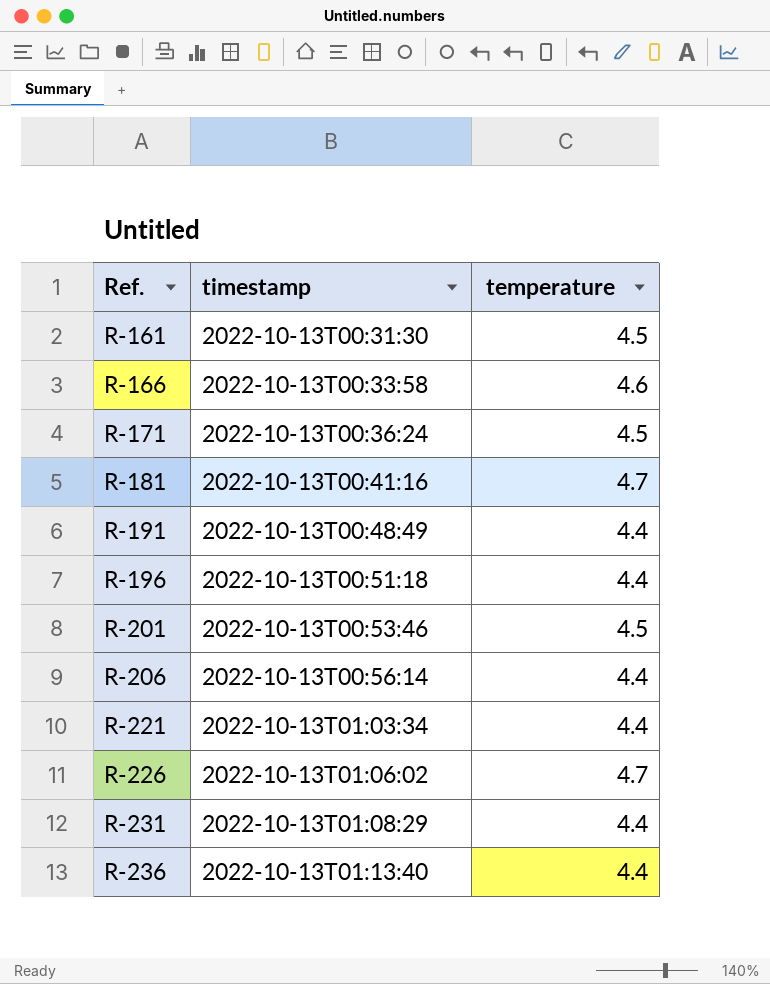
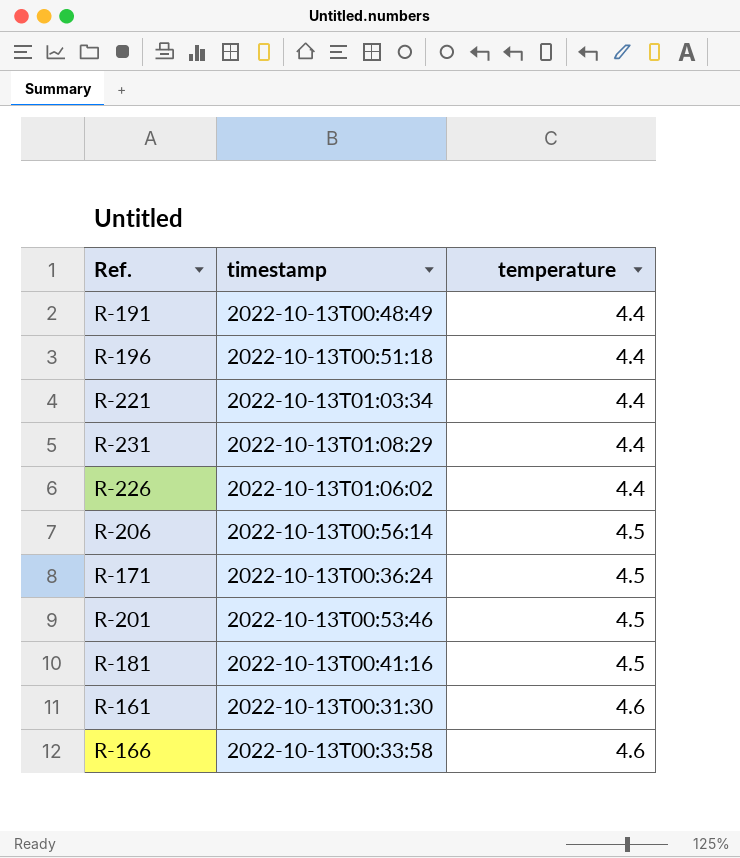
row order: Ref. ascending -> temperature ascending
row R-236: 2022-10-13T01:13:40 | 4.4 -> none
R-226 | temperature: 4.7 -> 4.4
R-206 | temperature: 4.4 -> 4.5
R-181 | temperature: 4.7 -> 4.5
R-161 | temperature: 4.5 -> 4.6

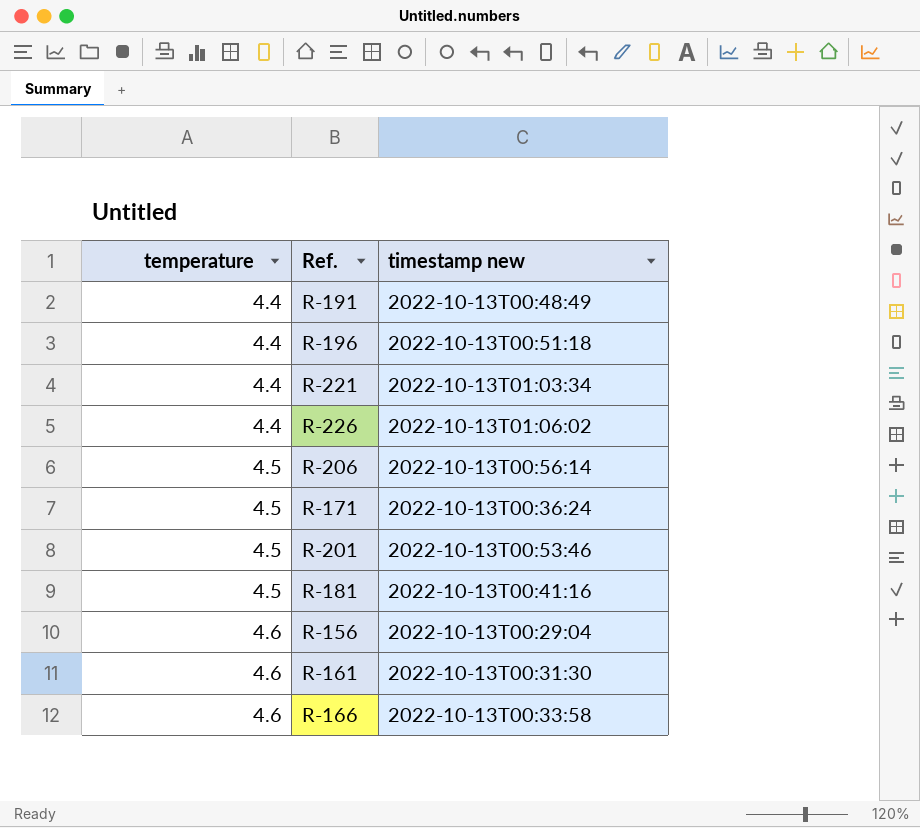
column temperature | position: 3 -> 1
column name: timestamp -> timestamp new
row R-231: 2022-10-13T01:08:29 | 4.4 -> none
row R-156: none -> 4.6 | 2022-10-13T00:29:04

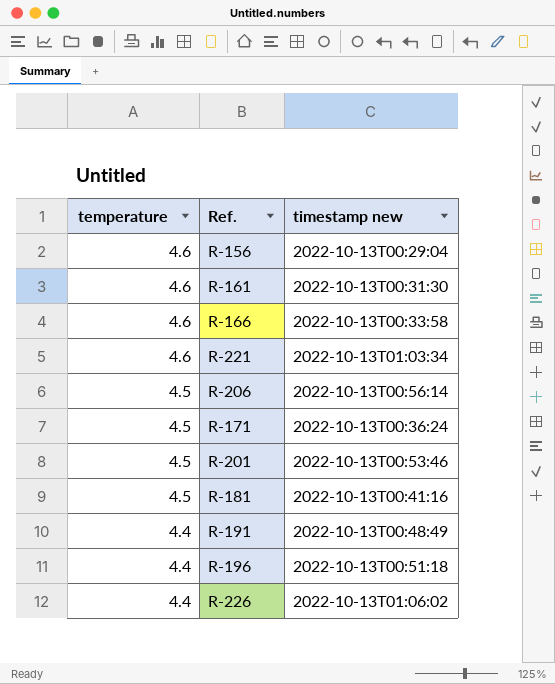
row order: temperature ascending -> temperature descending
R-221 | temperature: 4.4 -> 4.6

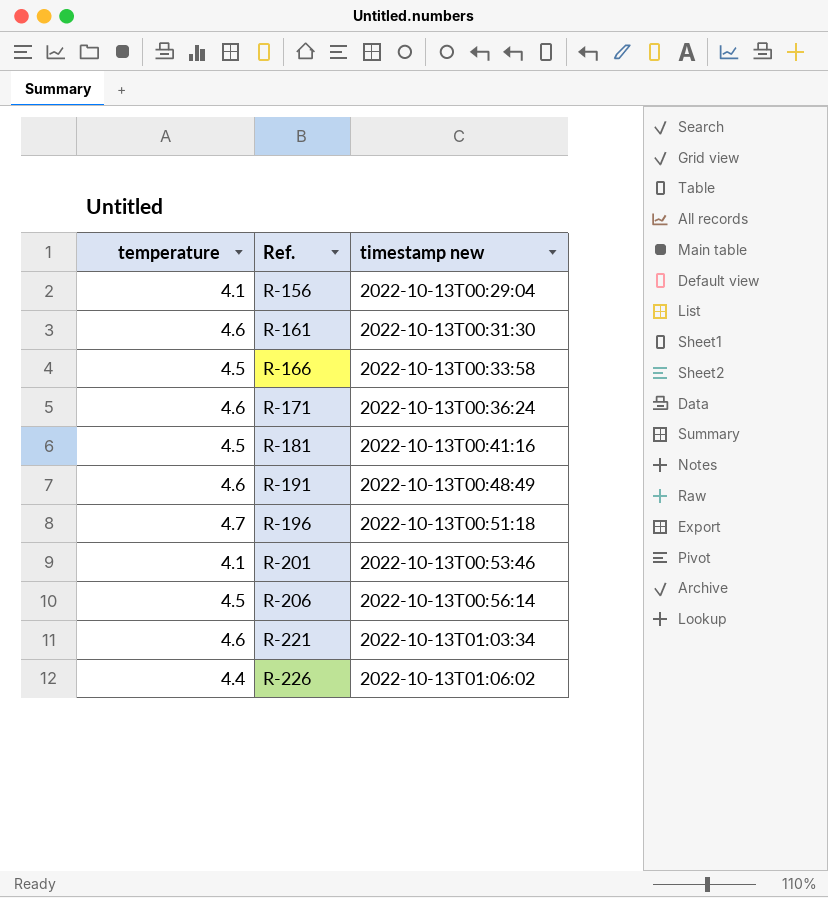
row order: temperature descending -> Ref. ascending
R-156 | temperature: 4.6 -> 4.1
R-166 | temperature: 4.6 -> 4.5
R-171 | temperature: 4.5 -> 4.6
R-191 | temperature: 4.4 -> 4.6
R-196 | temperature: 4.4 -> 4.7
R-201 | temperature: 4.5 -> 4.1

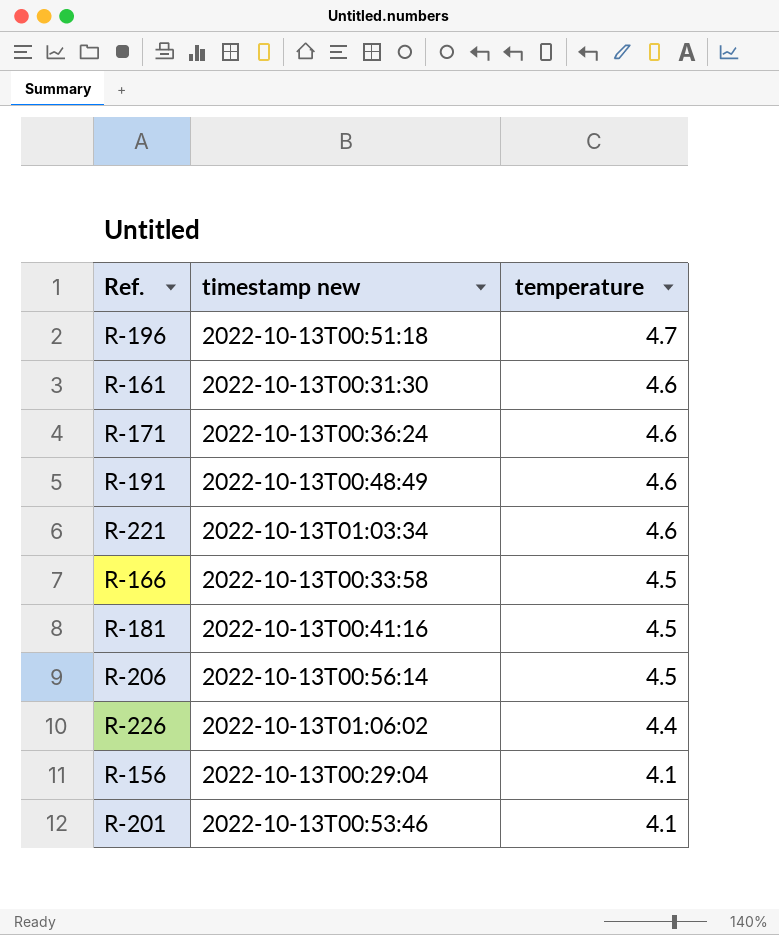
row order: Ref. ascending -> temperature descending
column temperature | position: 1 -> 3

